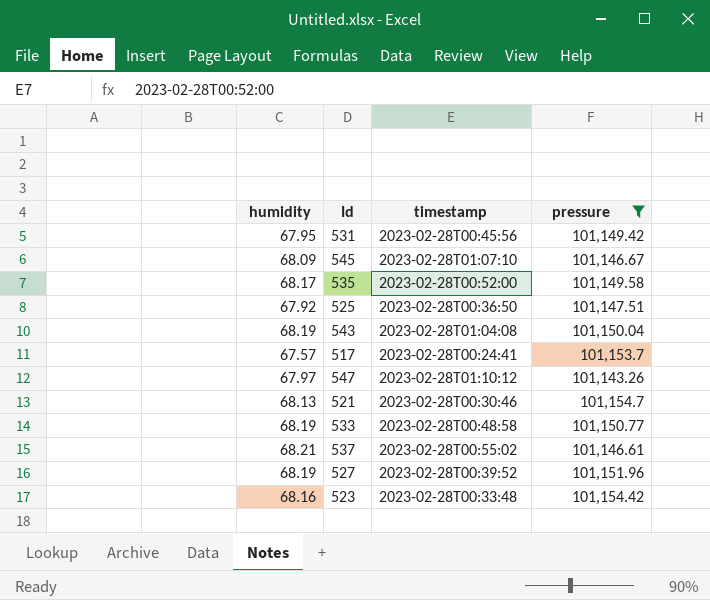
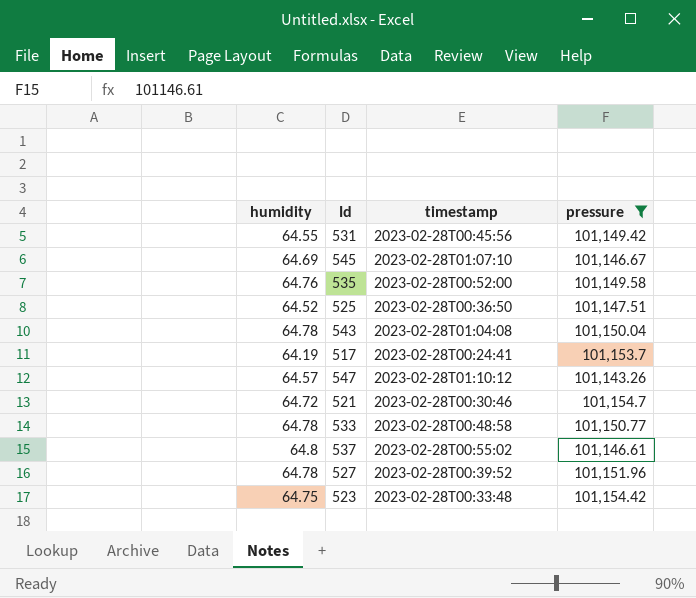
531 | humidity: 67.95 -> 64.55
545 | humidity: 68.09 -> 64.69
535 | humidity: 68.17 -> 64.76
525 | humidity: 67.92 -> 64.52
543 | humidity: 68.19 -> 64.78
517 | humidity: 67.57 -> 64.19
547 | humidity: 67.97 -> 64.57
521 | humidity: 68.13 -> 64.72
533 | humidity: 68.19 -> 64.78
537 | humidity: 68.21 -> 64.8
527 | humidity: 68.19 -> 64.78
523 | humidity: 68.16 -> 64.75

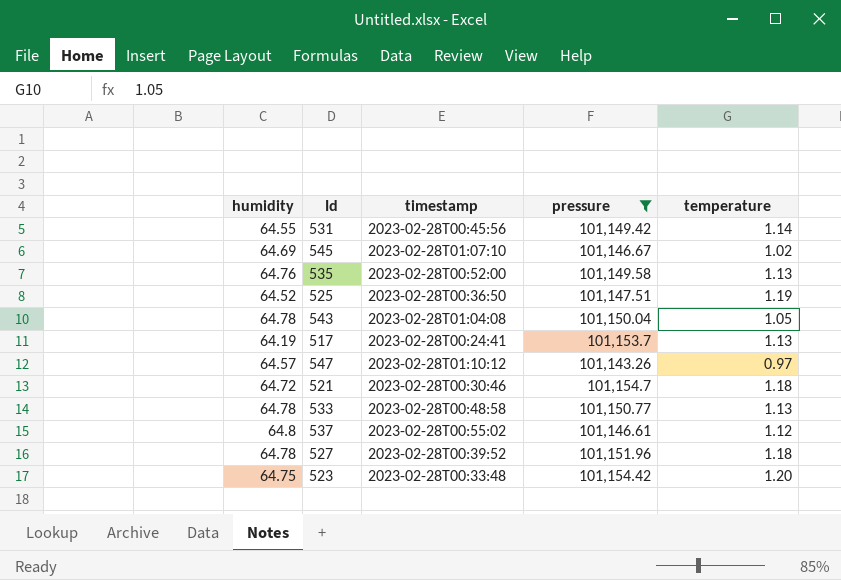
column temperature | position: none -> 5

